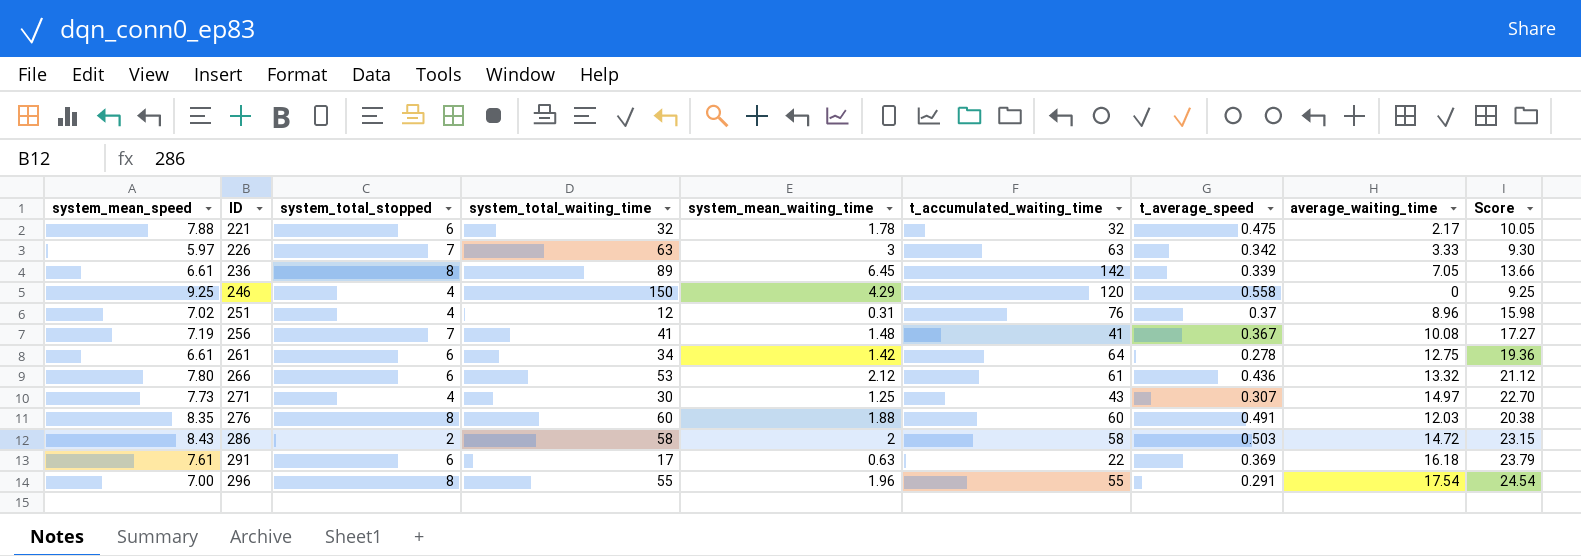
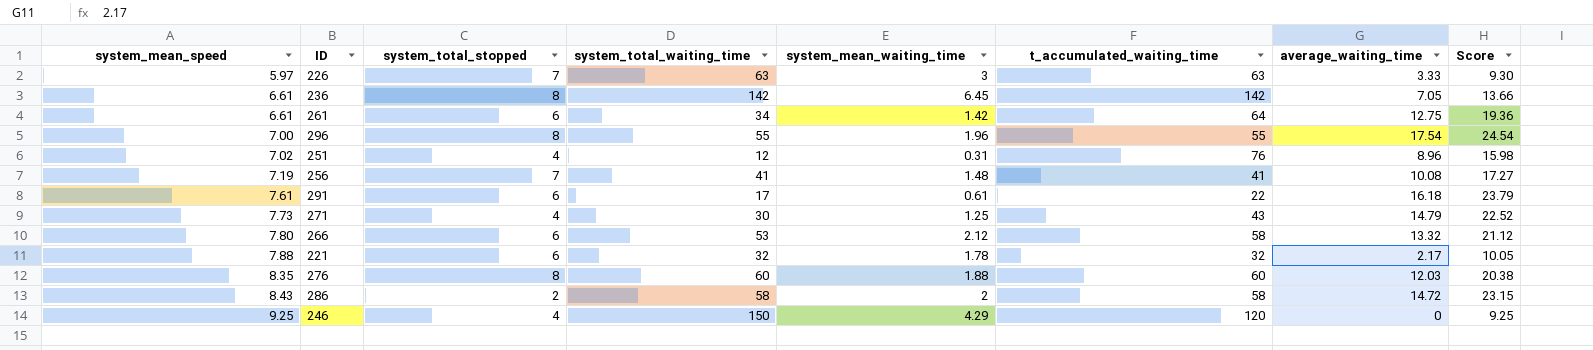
row order: ID ascending -> system_mean_speed ascending
column t_average_speed | position: 7 -> none
236 | system_total_waiting_time: 89 -> 142
291 | system_mean_waiting_time: 0.63 -> 0.61
271 | average_waiting_time: 14.97 -> 14.79
271 | Score: 22.70 -> 22.52
266 | t_accumulated_waiting_time: 61 -> 58

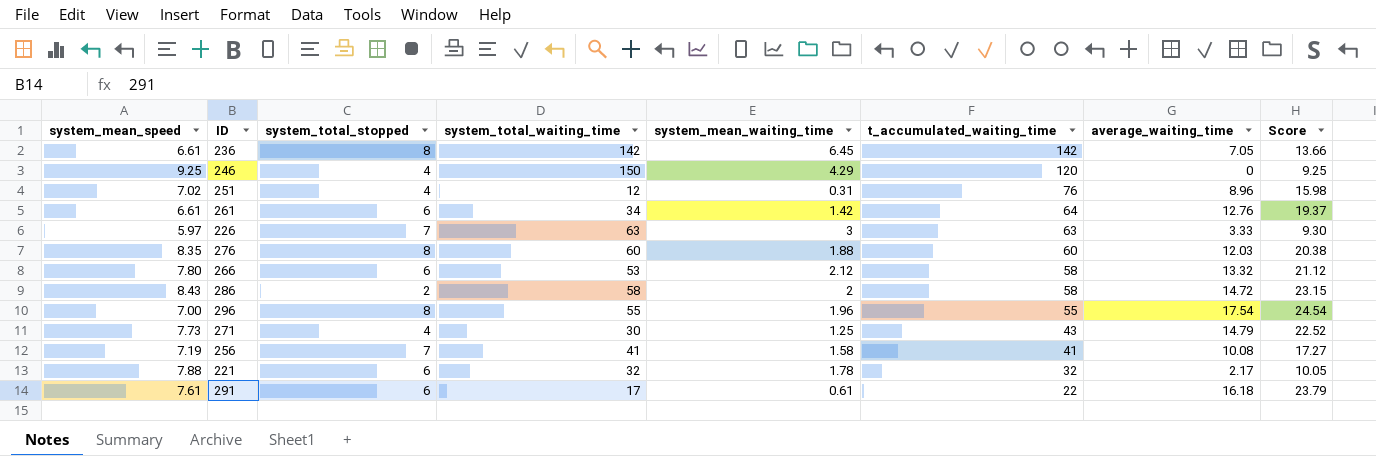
row order: system_mean_speed ascending -> t_accumulated_waiting_time descending
261 | average_waiting_time: 12.75 -> 12.76
261 | Score: 19.36 -> 19.37
256 | system_mean_waiting_time: 1.48 -> 1.58

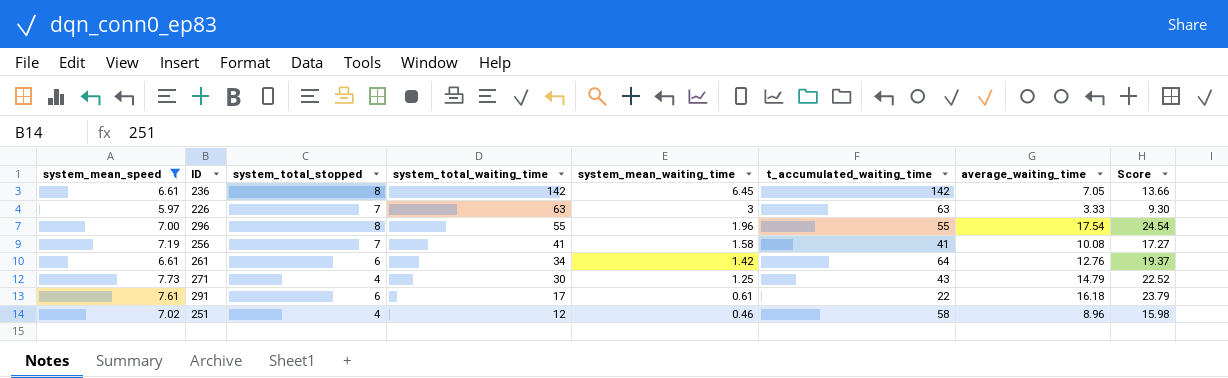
filter: none -> system_mean_speed <= 7.73
row order: t_accumulated_waiting_time descending -> system_total_waiting_time descending
251 | system_mean_waiting_time: 0.31 -> 0.46
251 | t_accumulated_waiting_time: 76 -> 58

